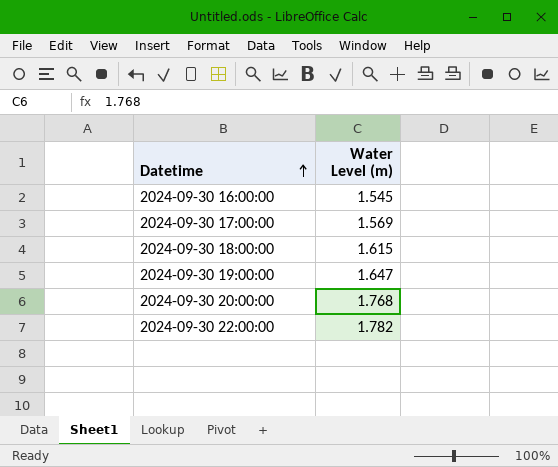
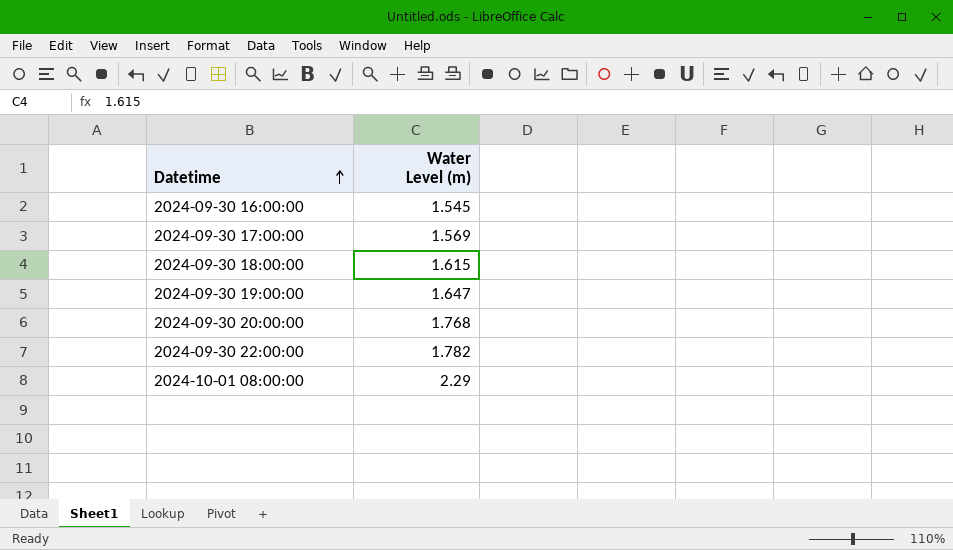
row 2024-10-01 08:00:00: none -> 2.29

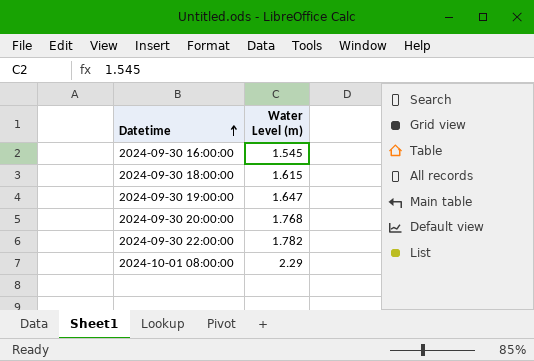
row 2024-09-30 17:00:00: 1.569 -> none

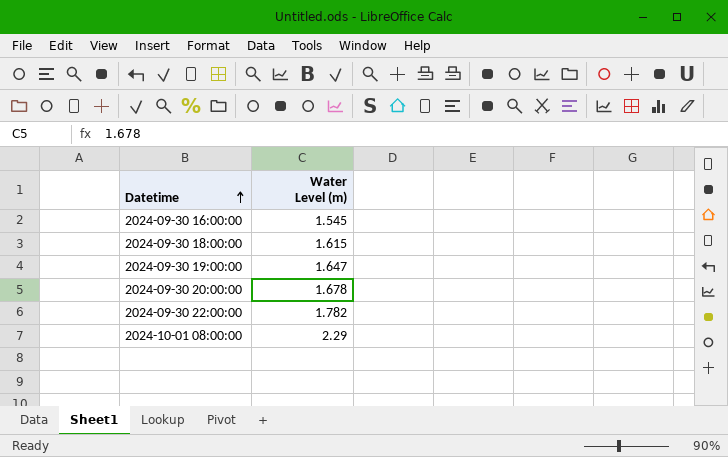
2024-09-30 20:00:00 | Water Level (m): 1.768 -> 1.678

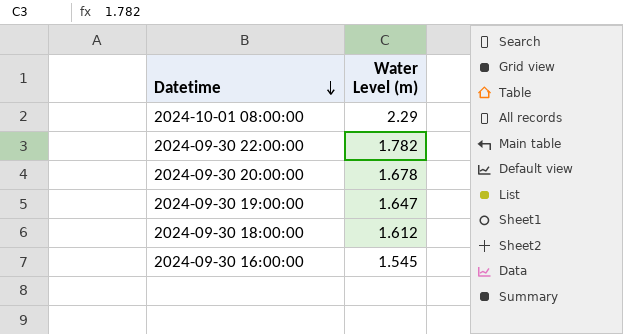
row order: Datetime ascending -> Datetime descending
2024-09-30 18:00:00 | Water Level (m): 1.615 -> 1.612

